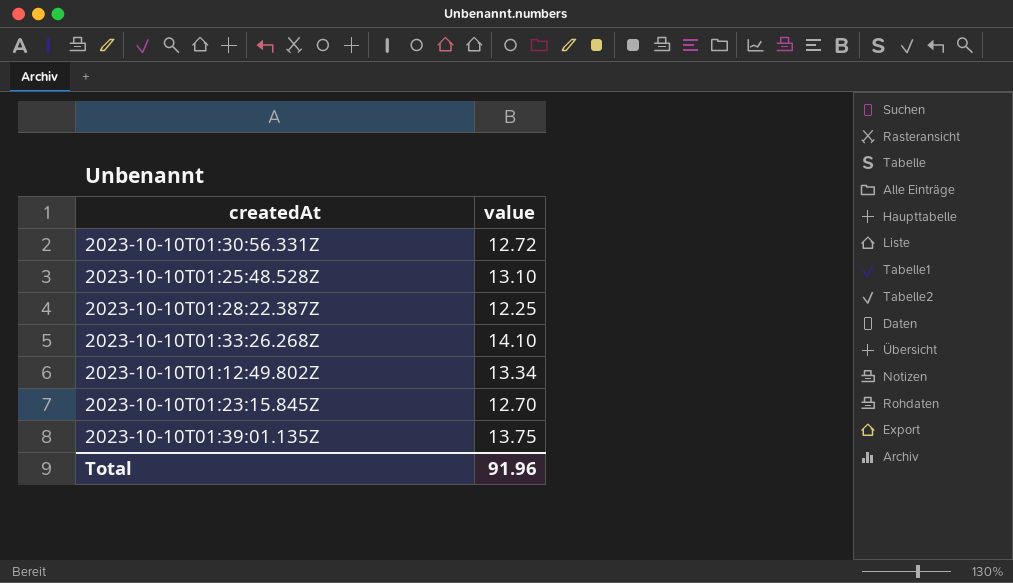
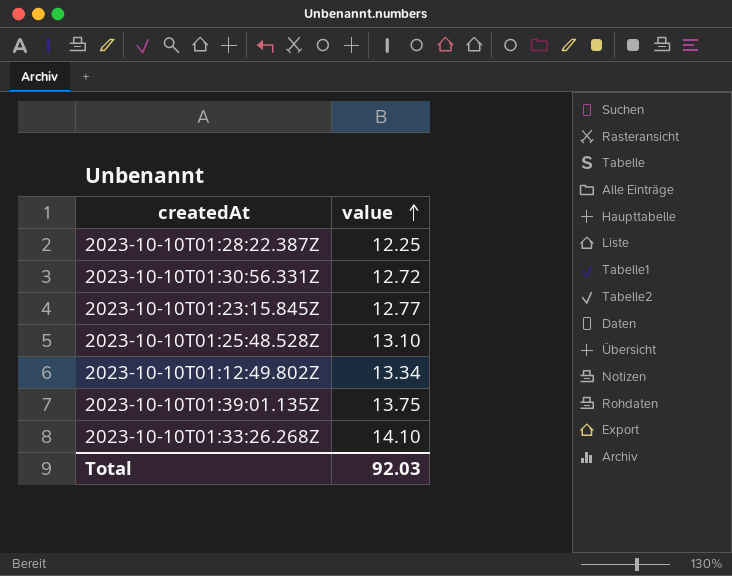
row order: none -> value ascending
2023-10-10T01:23:15.845Z | value: 12.70 -> 12.77
Total | value: 91.96 -> 92.03

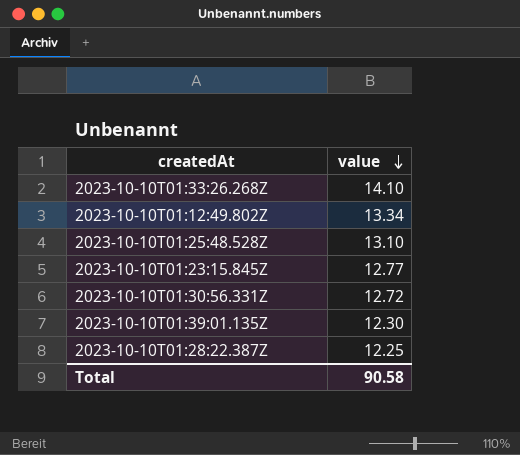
row order: value ascending -> value descending
2023-10-10T01:39:01.135Z | value: 13.75 -> 12.30
Total | value: 92.03 -> 90.58

